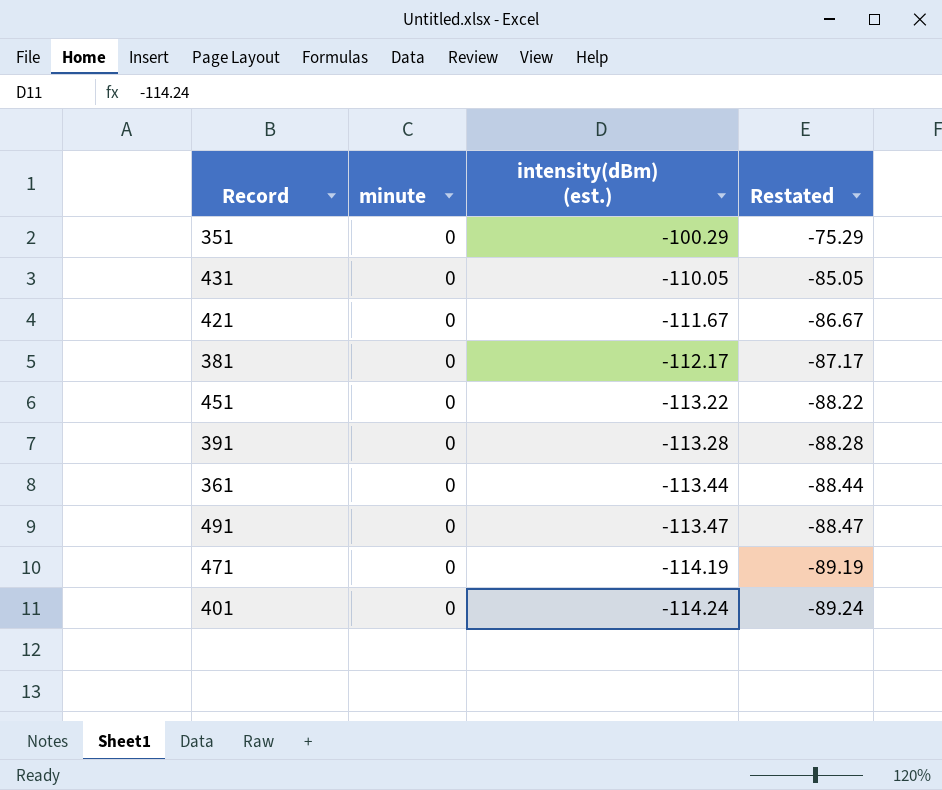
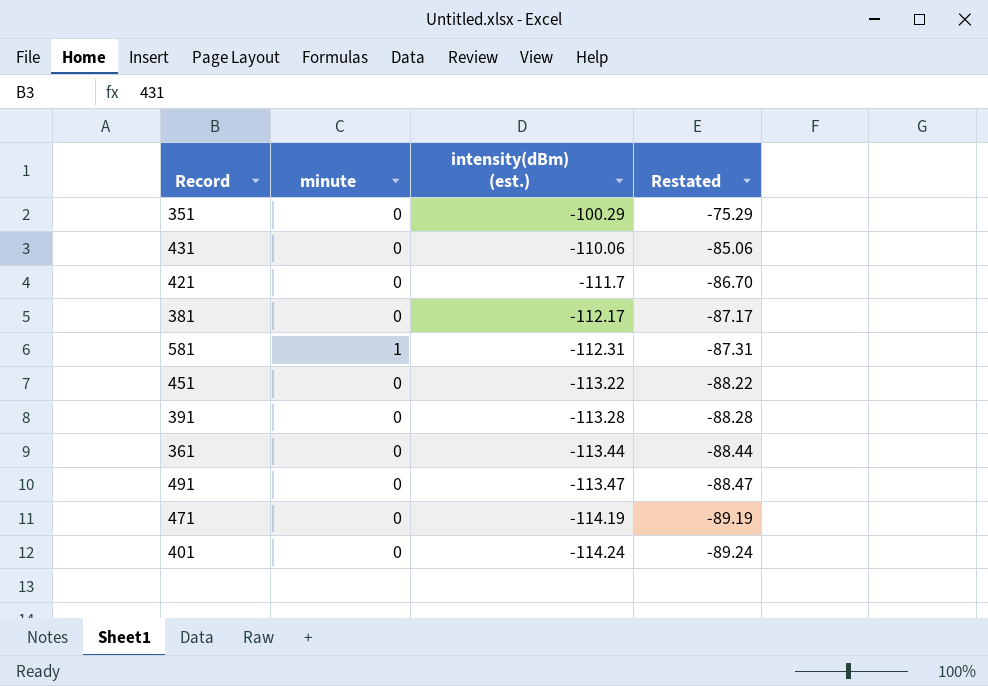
431 | intensity(dBm) (est.): -110.05 -> -110.06
431 | Restated: -85.05 -> -85.06
421 | intensity(dBm) (est.): -111.67 -> -111.7
421 | Restated: -86.67 -> -86.70
row 581: none -> 1 | -112.31 | -87.31

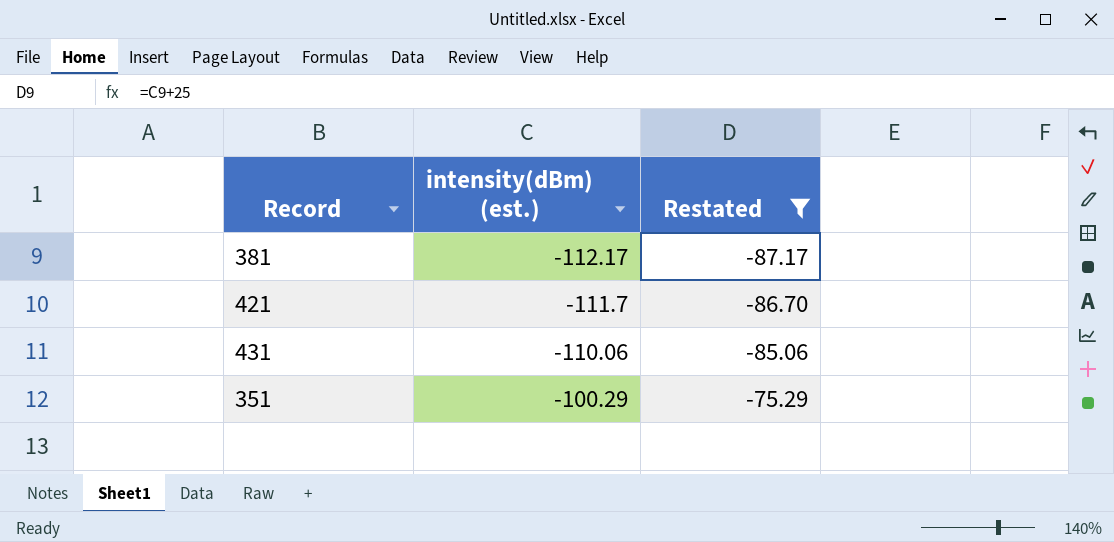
filter: none -> Restated >= -87.17
row order: intensity(dBm) (est.) descending -> intensity(dBm) (est.) ascending
column minute | position: 2 -> none

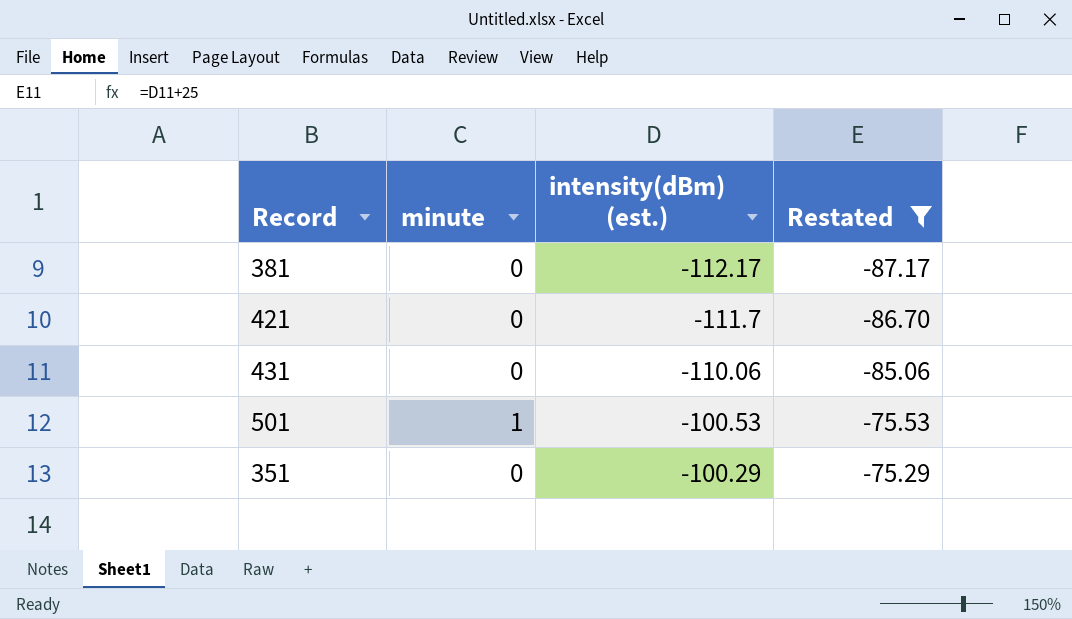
column minute | position: none -> 2
row 501: none -> 1 | -100.53 | -75.53

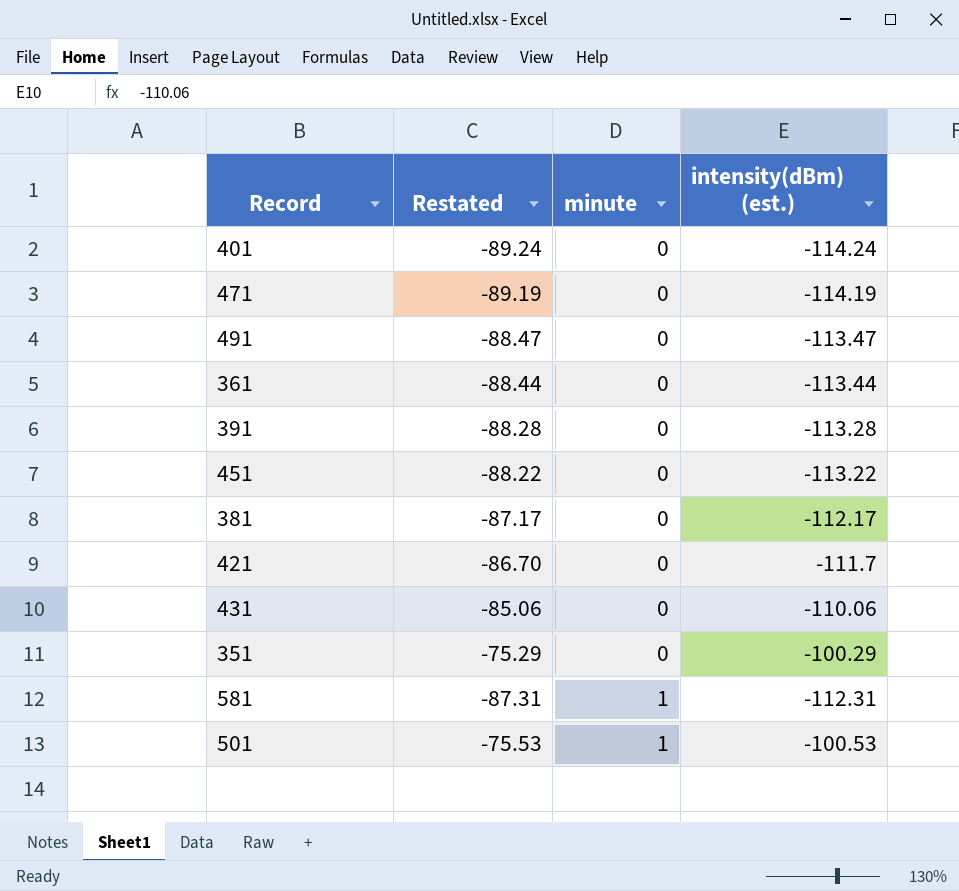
filter: Restated >= -87.17 -> none
row order: intensity(dBm) (est.) ascending -> minute ascending
column Restated | position: 4 -> 2

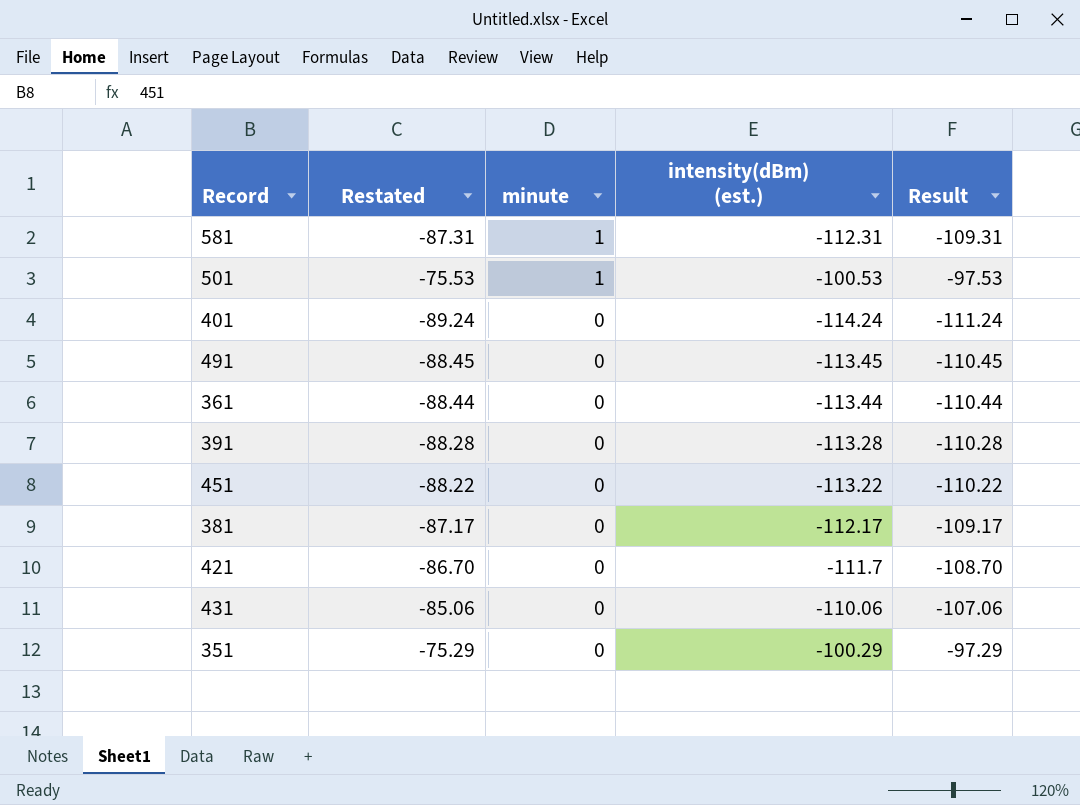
row order: minute ascending -> minute descending
column Result | formula: none -> [intensity(dBm) (est.)] + 3
row 471: -89.19 | 0 | -114.19 -> none
491 | Restated: -88.47 -> -88.45
491 | intensity(dBm) (est.): -113.47 -> -113.45

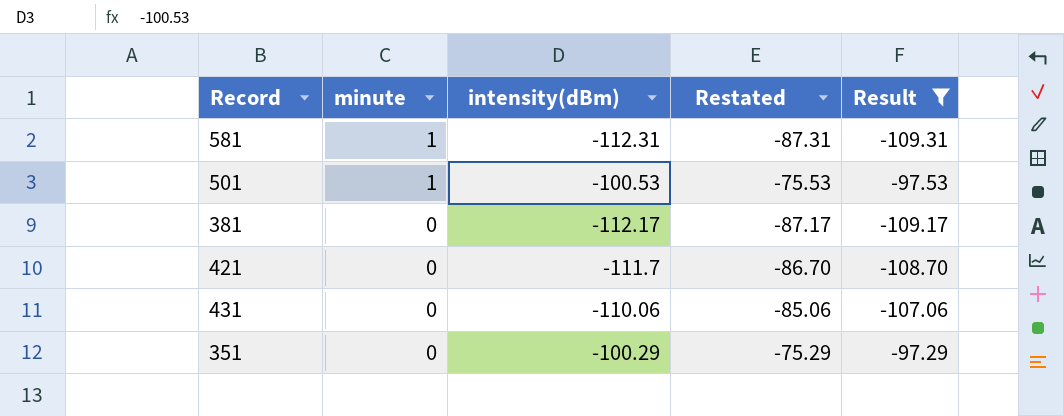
filter: none -> Result >= -109.31
column name: intensity(dBm) (est.) -> intensity(dBm)
column Restated | position: 2 -> 4

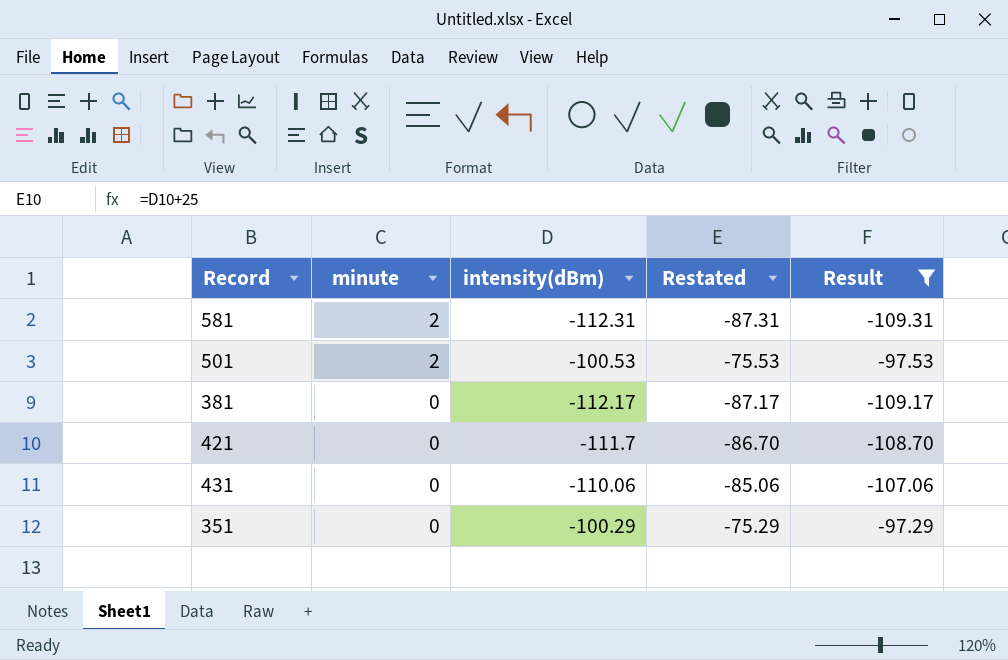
581 | minute: 1 -> 2
501 | minute: 1 -> 2

